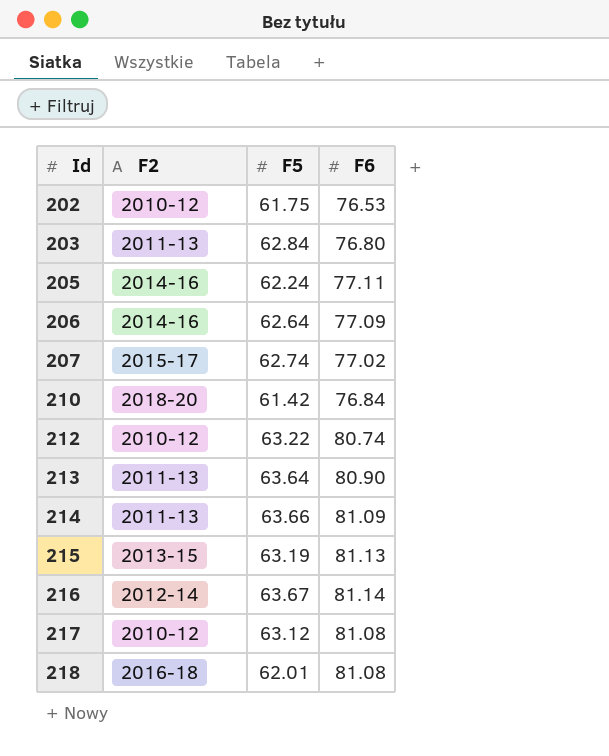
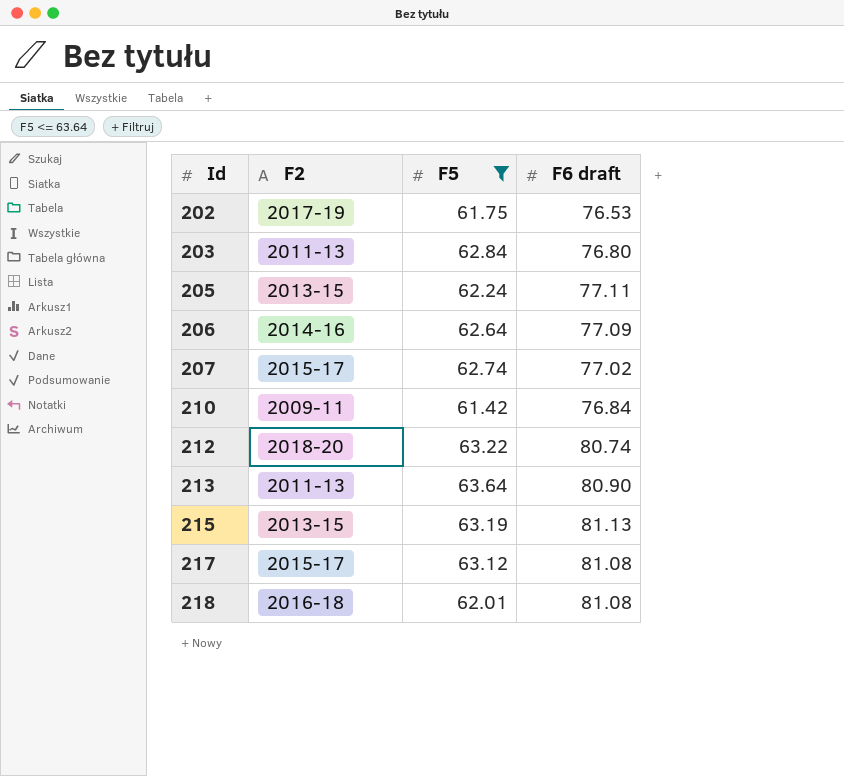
filter: none -> F5 <= 63.64
column name: F6 -> F6 draft
202 | F2: 2010-12 -> 2017-19
205 | F2: 2014-16 -> 2013-15
210 | F2: 2018-20 -> 2009-11
212 | F2: 2010-12 -> 2018-20
217 | F2: 2010-12 -> 2015-17

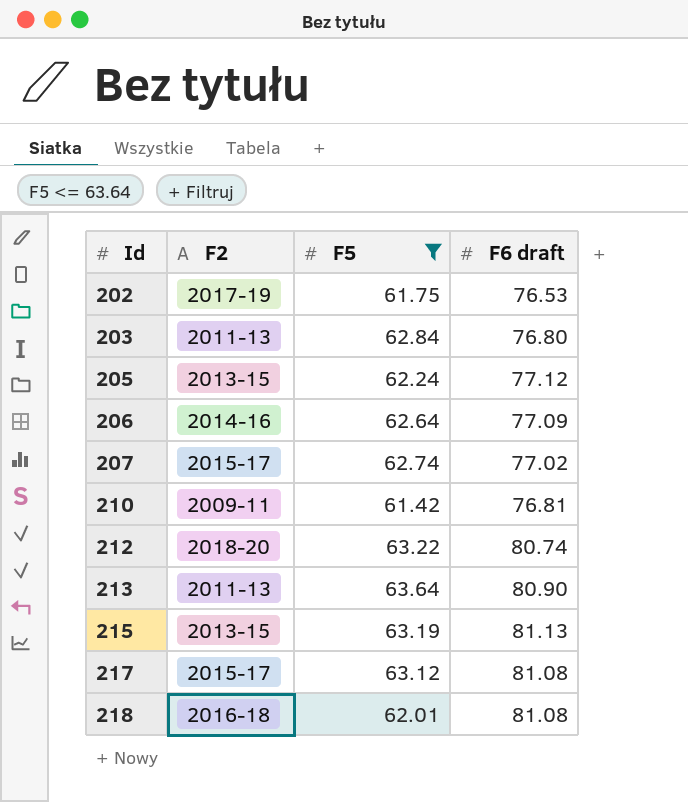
205 | F6 draft: 77.11 -> 77.12
210 | F6 draft: 76.84 -> 76.81

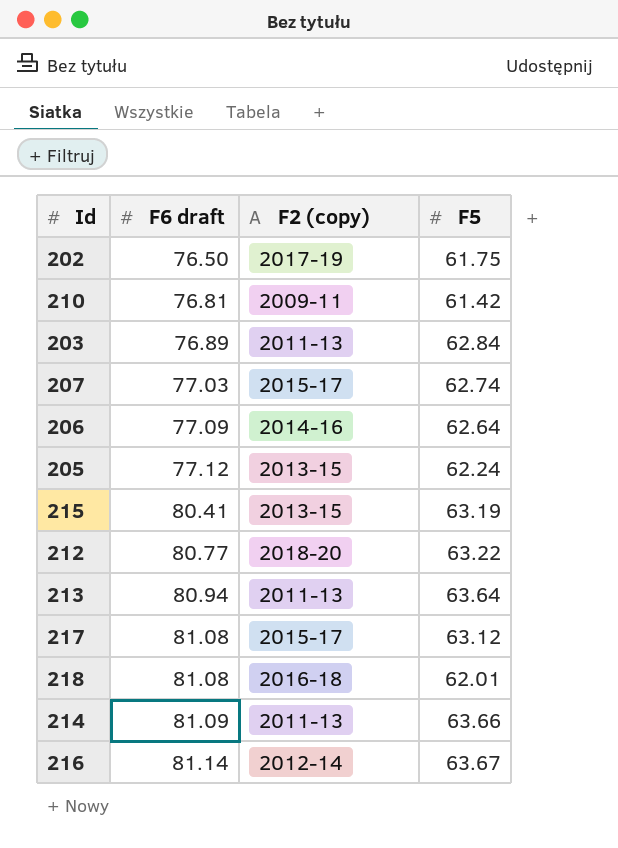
filter: F5 <= 63.64 -> none
row order: Id ascending -> F6 draft ascending
column F6 draft | position: 4 -> 2
column name: F2 -> F2 (copy)
202 | F6 draft: 76.53 -> 76.50
203 | F6 draft: 76.80 -> 76.89
207 | F6 draft: 77.02 -> 77.03
215 | F6 draft: 81.13 -> 80.41
212 | F6 draft: 80.74 -> 80.77
213 | F6 draft: 80.90 -> 80.94

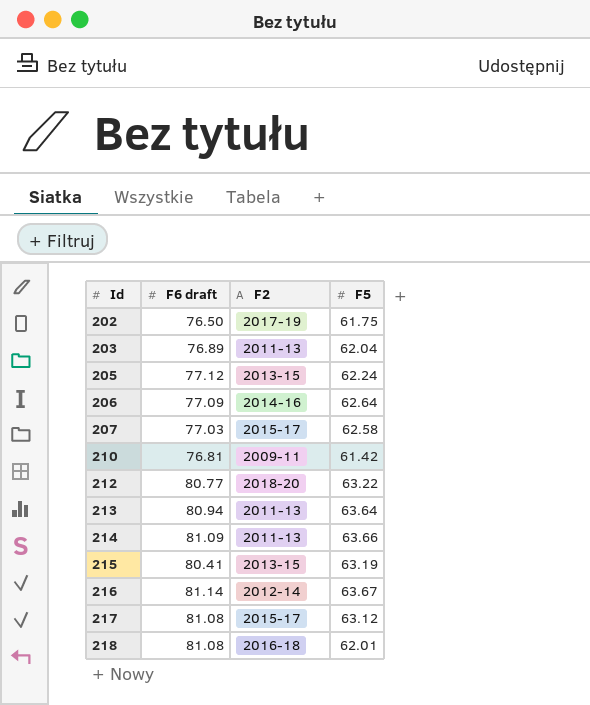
row order: F6 draft ascending -> Id ascending
column name: F2 (copy) -> F2
203 | F5: 62.84 -> 62.04
207 | F5: 62.74 -> 62.58

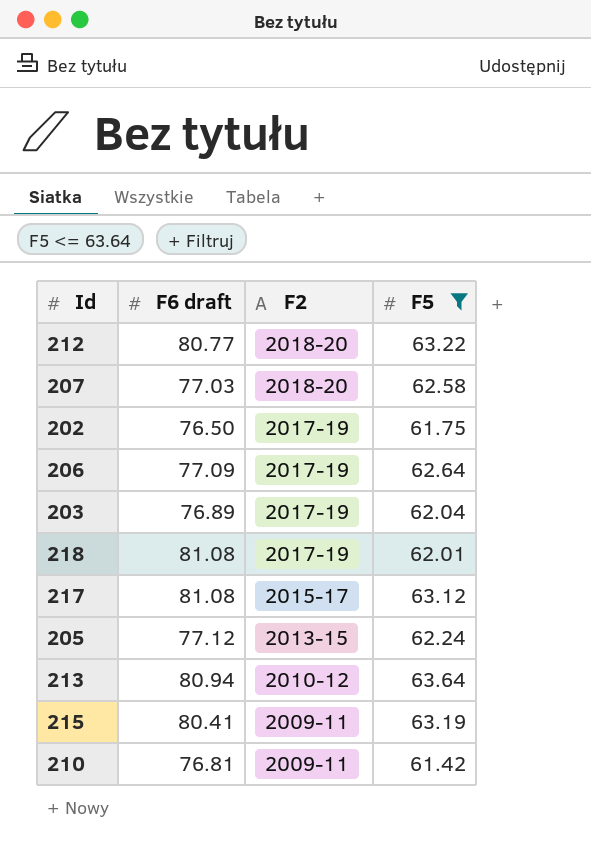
filter: none -> F5 <= 63.64
row order: Id ascending -> F2 descending
207 | F2: 2015-17 -> 2018-20
206 | F2: 2014-16 -> 2017-19
203 | F2: 2011-13 -> 2017-19
218 | F2: 2016-18 -> 2017-19
213 | F2: 2011-13 -> 2010-12
215 | F2: 2013-15 -> 2009-11

